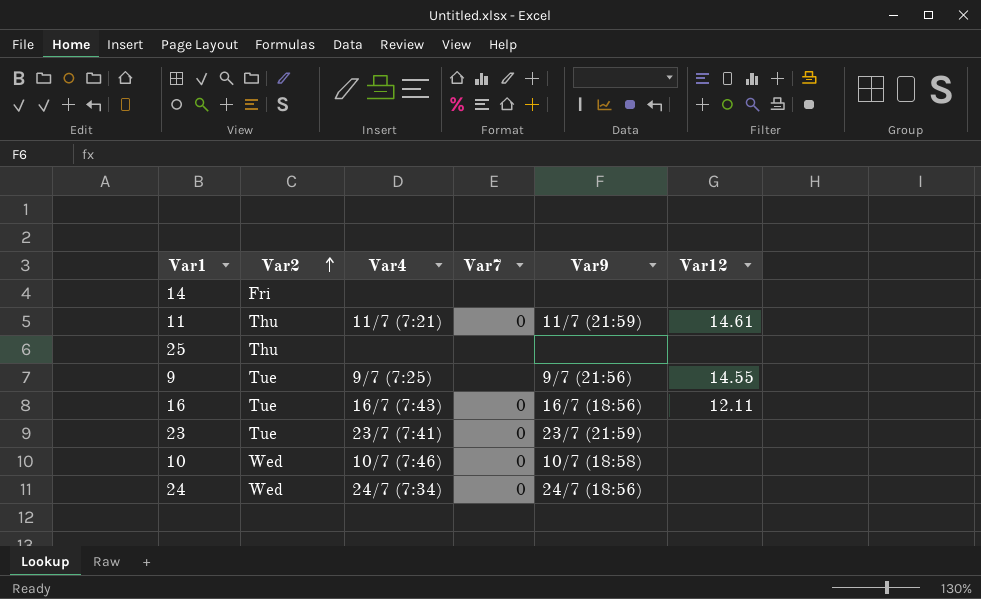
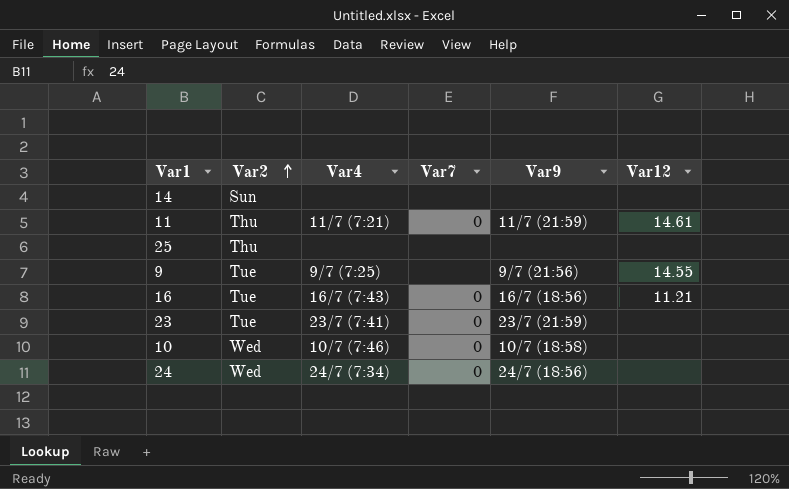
14 | Var2: Fri -> Sun
16 | Var12: 12.11 -> 11.21

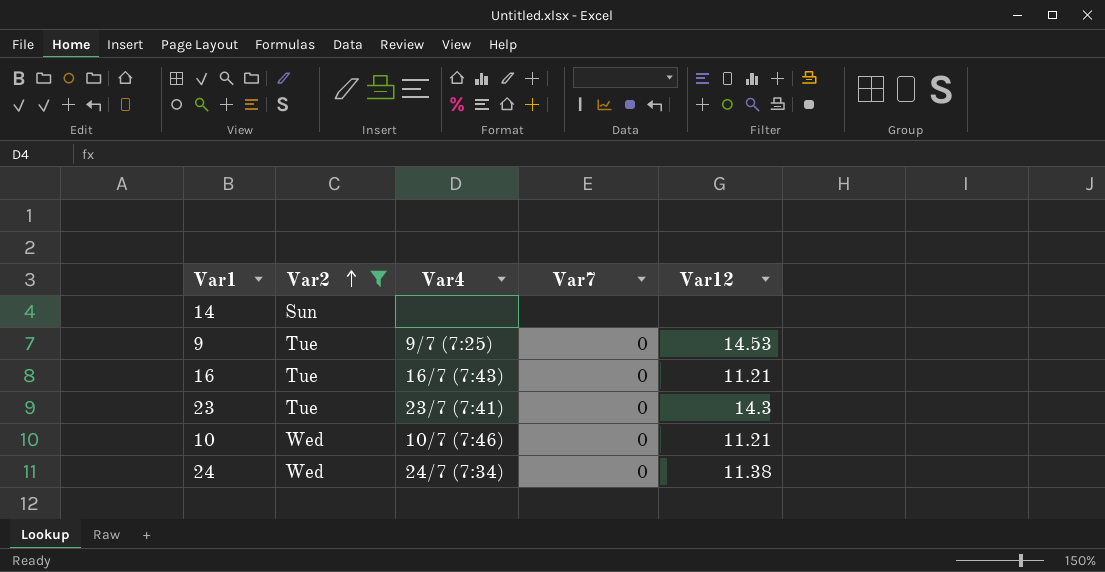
filter: none -> Var2 != Thu
column Var9 | position: 5 -> none
9 | Var7: none -> 0
9 | Var12: 14.55 -> 14.53
23 | Var12: none -> 14.3
10 | Var12: none -> 11.21
24 | Var12: none -> 11.38

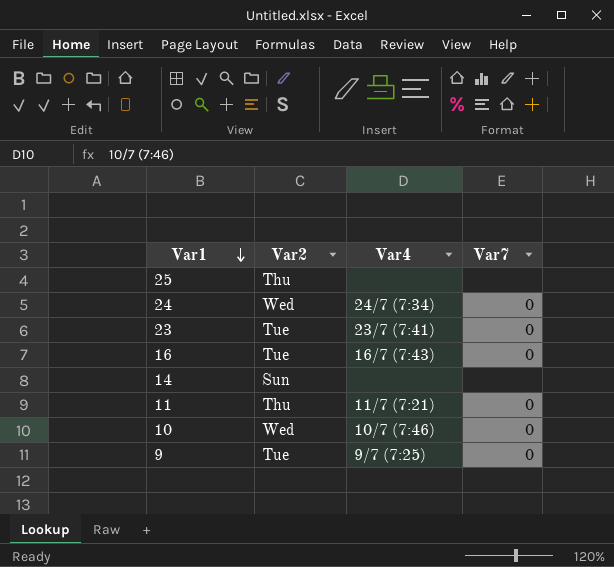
filter: Var2 != Thu -> none
row order: Var2 ascending -> Var1 descending
column Var12 | position: 5 -> none

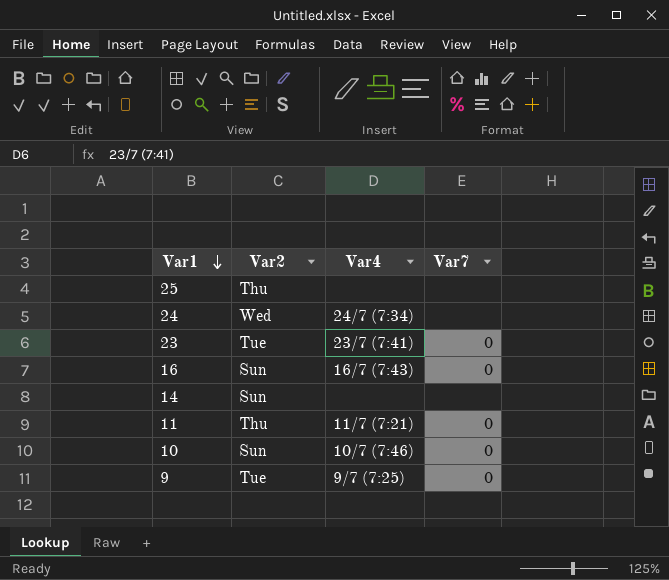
24 | Var7: 0 -> none
16 | Var2: Tue -> Sun
10 | Var2: Wed -> Sun

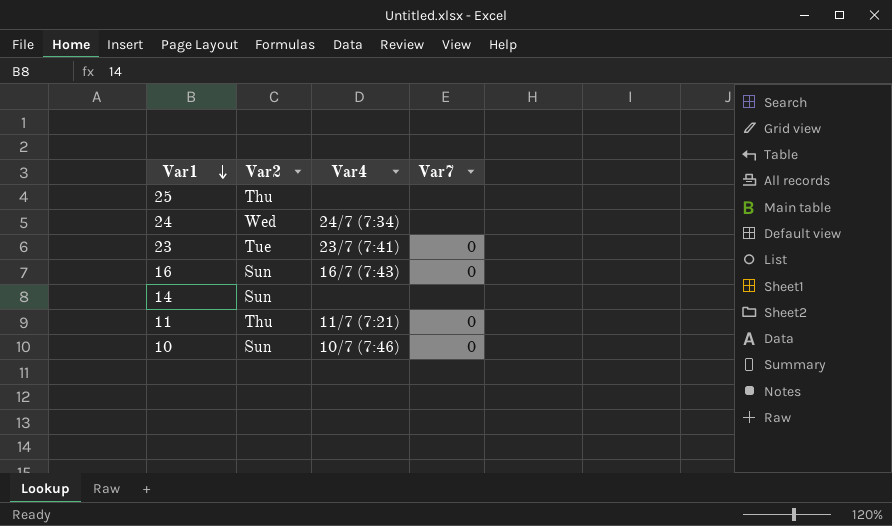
row 9: Tue | 9/7 (7:25) | 0 -> none

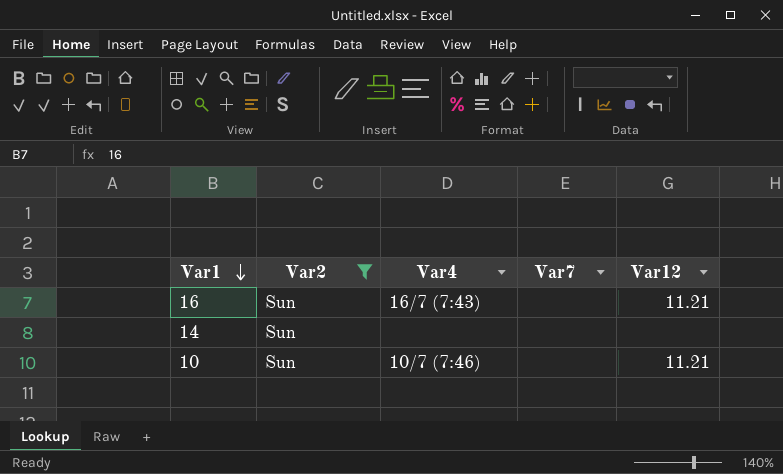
filter: none -> Var2 = Sun
column Var12 | position: none -> 5
16 | Var7: 0 -> none
10 | Var7: 0 -> none

